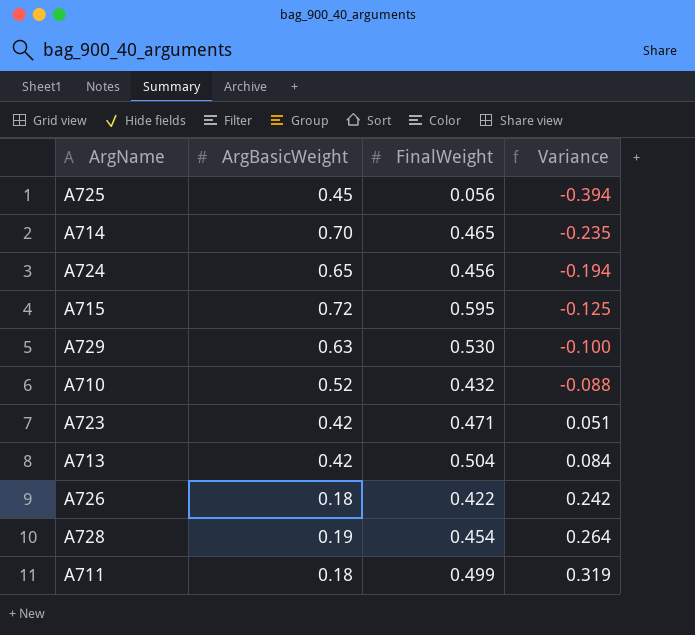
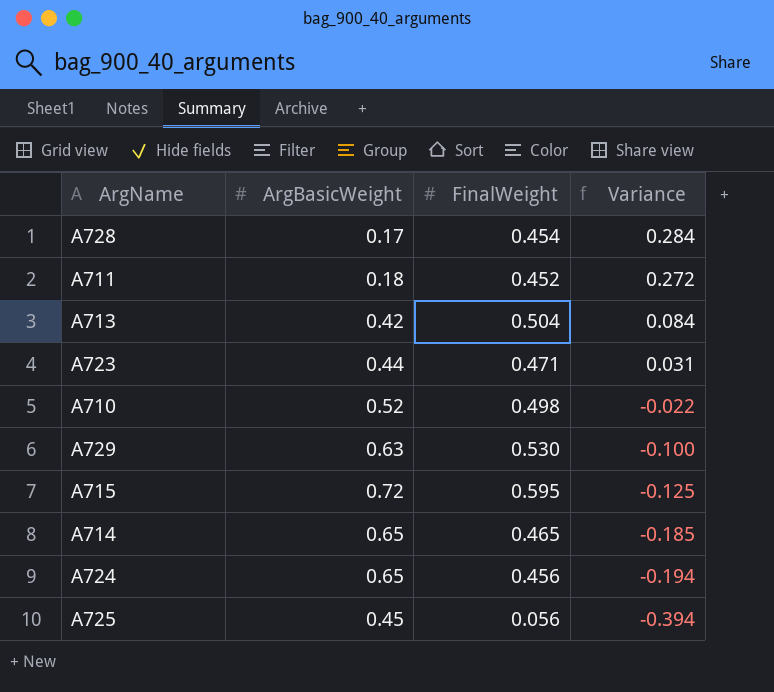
row order: Variance ascending -> Variance descending
row A726: 0.18 | 0.422 | 0.242 -> none
A728 | ArgBasicWeight: 0.19 -> 0.17
A728 | Variance: 0.264 -> 0.284
A711 | FinalWeight: 0.499 -> 0.452
A711 | Variance: 0.319 -> 0.272
A723 | ArgBasicWeight: 0.42 -> 0.44
A723 | Variance: 0.051 -> 0.031
A710 | FinalWeight: 0.432 -> 0.498
A710 | Variance: -0.088 -> -0.022
A714 | ArgBasicWeight: 0.70 -> 0.65
A714 | Variance: -0.235 -> -0.185

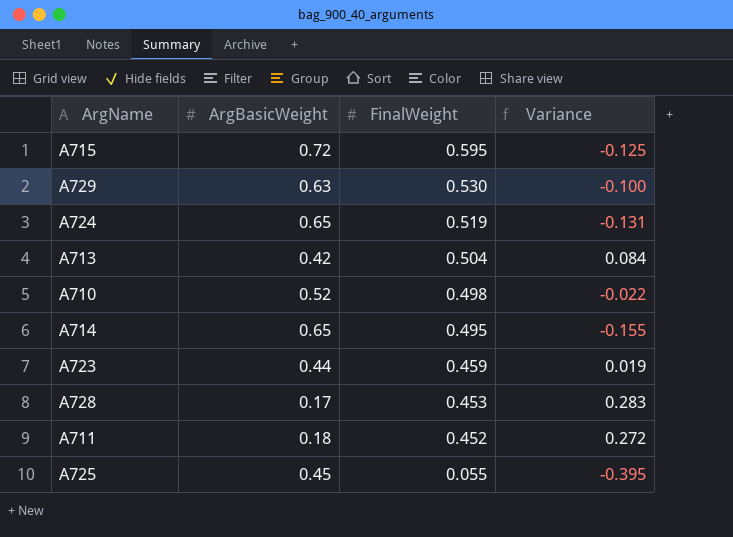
row order: Variance descending -> FinalWeight descending
A724 | FinalWeight: 0.456 -> 0.519
A724 | Variance: -0.194 -> -0.131
A714 | FinalWeight: 0.465 -> 0.495
A714 | Variance: -0.185 -> -0.155
A723 | FinalWeight: 0.471 -> 0.459
A723 | Variance: 0.031 -> 0.019
A728 | FinalWeight: 0.454 -> 0.453
A728 | Variance: 0.284 -> 0.283
A725 | FinalWeight: 0.056 -> 0.055
A725 | Variance: -0.394 -> -0.395

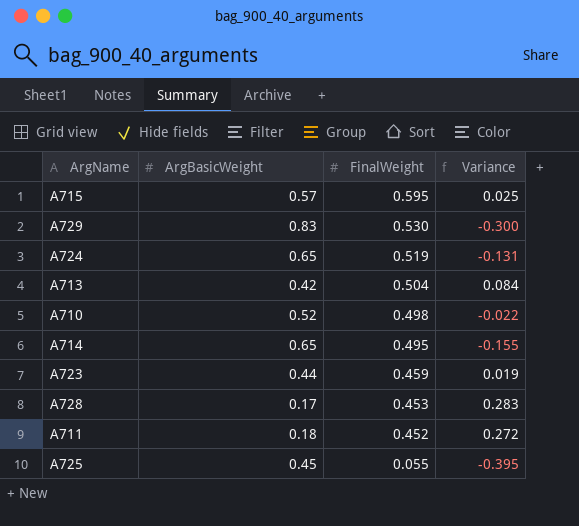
A715 | ArgBasicWeight: 0.72 -> 0.57
A715 | Variance: -0.125 -> 0.025
A729 | ArgBasicWeight: 0.63 -> 0.83
A729 | Variance: -0.100 -> -0.300

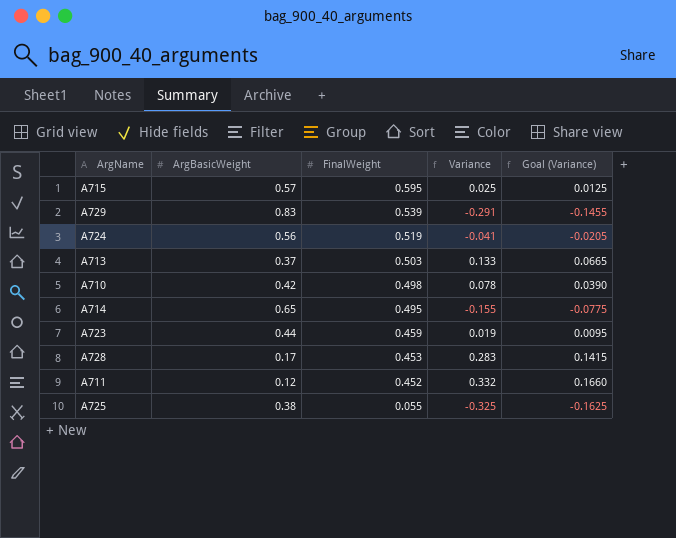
column Goal (Variance) | formula: none -> [Variance] * 0.5
A729 | FinalWeight: 0.530 -> 0.539
A729 | Variance: -0.300 -> -0.291
A724 | ArgBasicWeight: 0.65 -> 0.56
A724 | Variance: -0.131 -> -0.041
A713 | ArgBasicWeight: 0.42 -> 0.37
A713 | FinalWeight: 0.504 -> 0.503
A713 | Variance: 0.084 -> 0.133
A710 | ArgBasicWeight: 0.52 -> 0.42
A710 | Variance: -0.022 -> 0.078
A711 | ArgBasicWeight: 0.18 -> 0.12
A711 | Variance: 0.272 -> 0.332
A725 | ArgBasicWeight: 0.45 -> 0.38
A725 | Variance: -0.395 -> -0.325

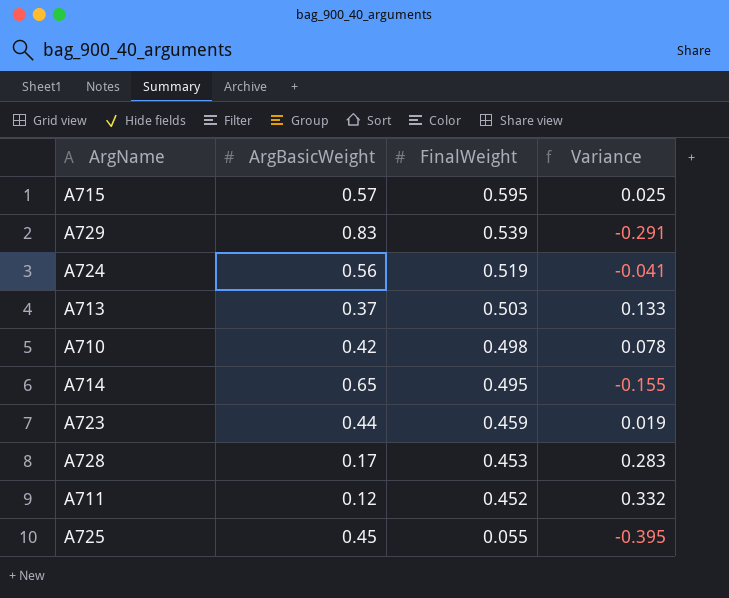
column Goal (Variance) | formula: [Variance] * 0.5 -> none
A725 | ArgBasicWeight: 0.38 -> 0.45
A725 | Variance: -0.325 -> -0.395

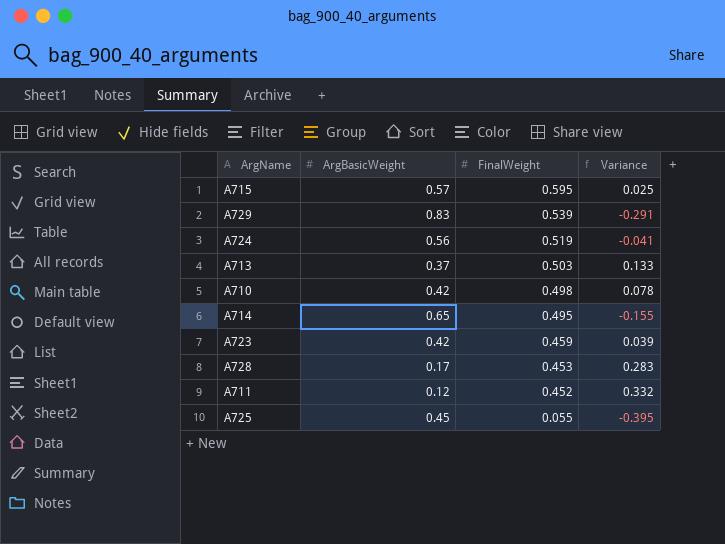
A723 | ArgBasicWeight: 0.44 -> 0.42
A723 | Variance: 0.019 -> 0.039

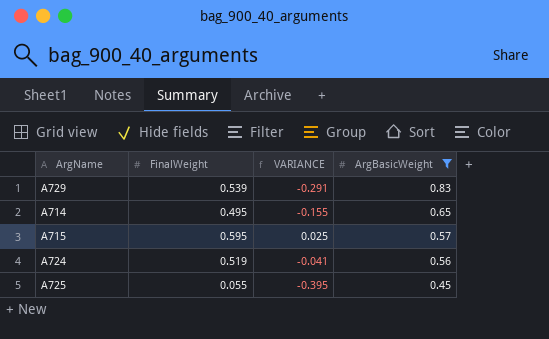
filter: none -> ArgBasicWeight >= 0.45
row order: FinalWeight descending -> ArgBasicWeight descending
column name: Variance -> VARIANCE
column ArgBasicWeight | position: 2 -> 4

